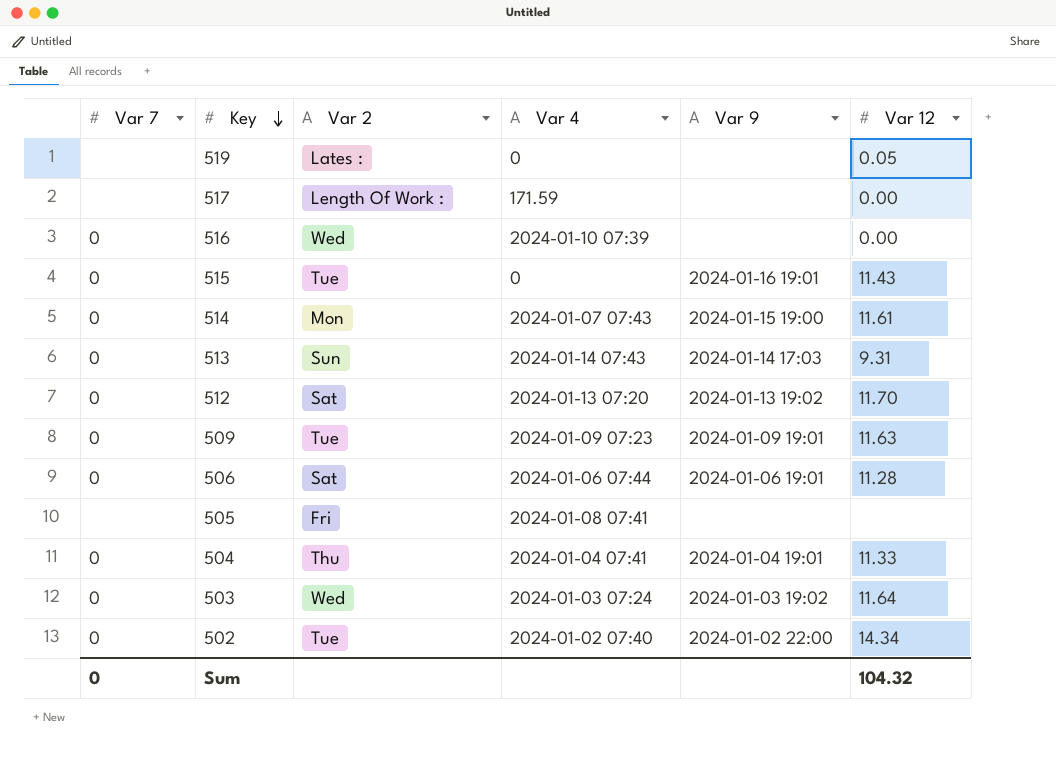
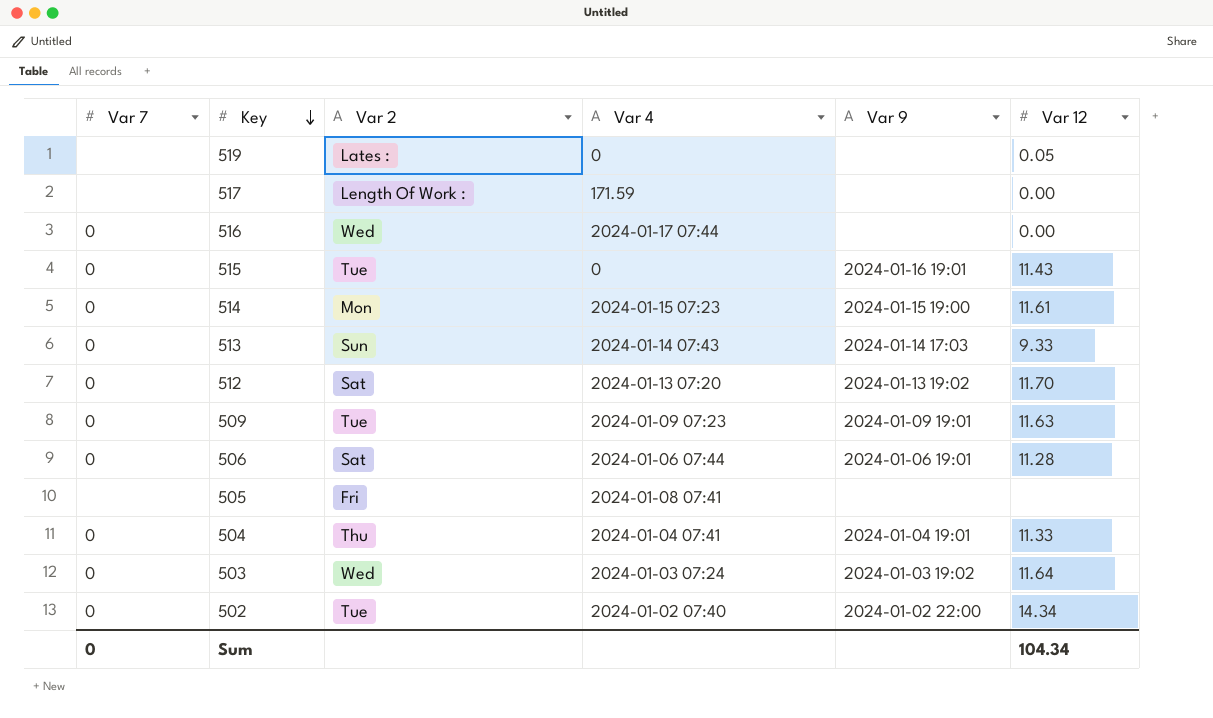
516 | Var 4: 2024-01-10 07:39 -> 2024-01-17 07:44
514 | Var 4: 2024-01-07 07:43 -> 2024-01-15 07:23
513 | Var 12: 9.31 -> 9.33
Sum | Var 12: 104.32 -> 104.34

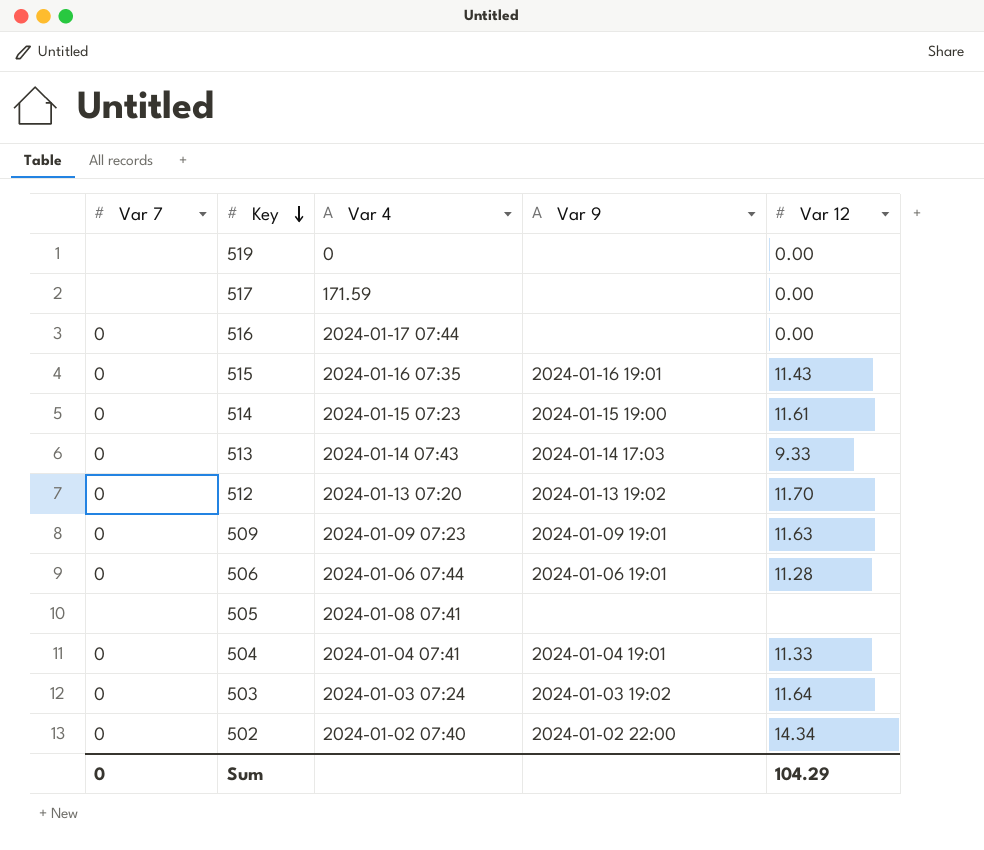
column Var 2 | position: 3 -> none
519 | Var 12: 0.05 -> 0.00
515 | Var 4: 0 -> 2024-01-16 07:35
Sum | Var 12: 104.34 -> 104.29

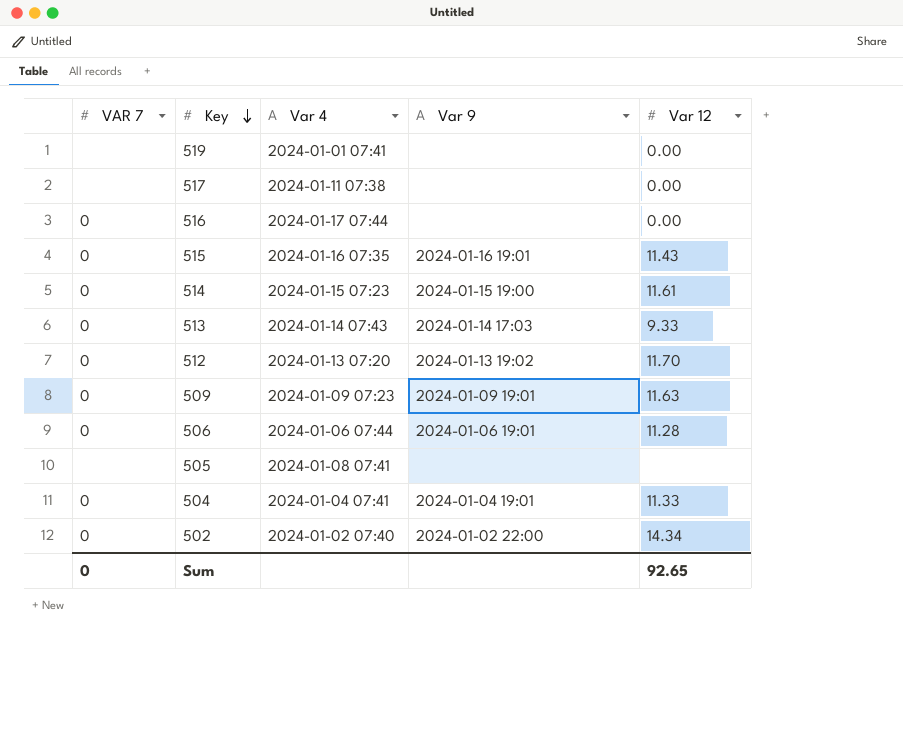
column name: Var 7 -> VAR 7
row 503: 0 | 2024-01-03 07:24 | 2024-01-03 19:02 | 11.64 -> none
519 | Var 4: 0 -> 2024-01-01 07:41
517 | Var 4: 171.59 -> 2024-01-11 07:38
Sum | Var 12: 104.29 -> 92.65

